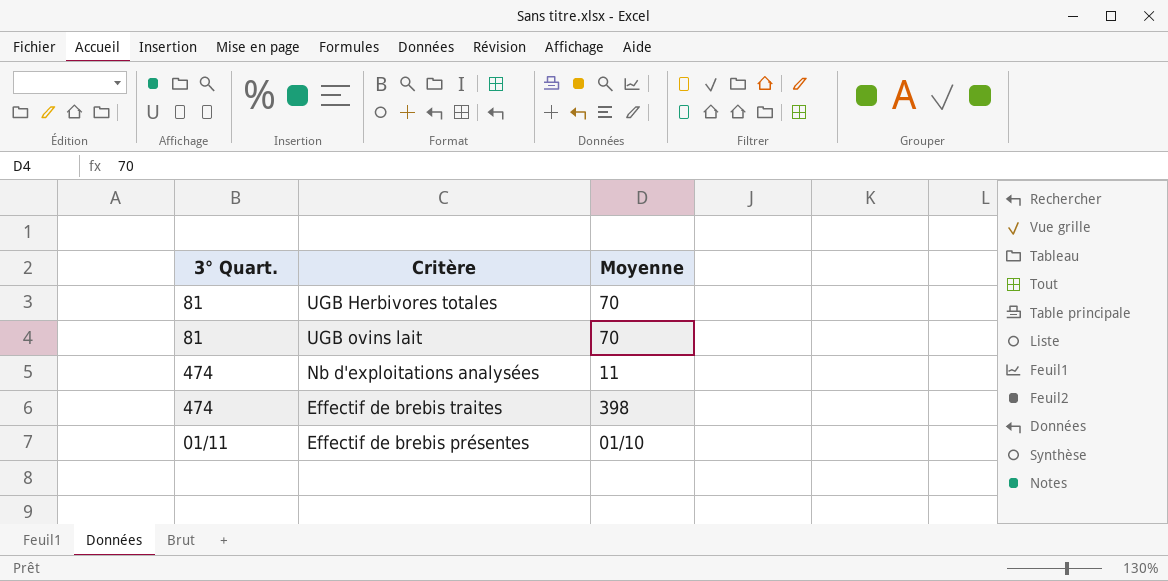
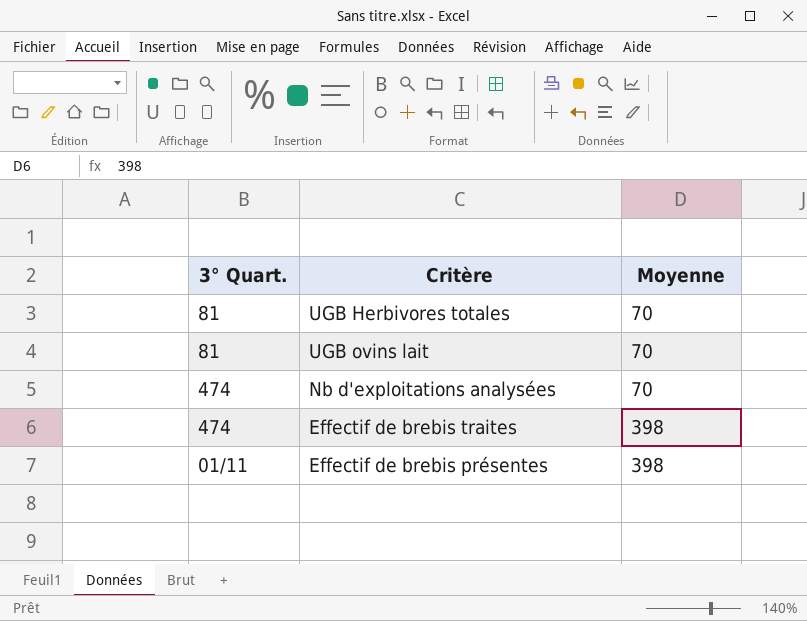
Nb d'exploitations analysées | Moyenne: 11 -> 70
Effectif de brebis présentes | Moyenne: 01/10 -> 398

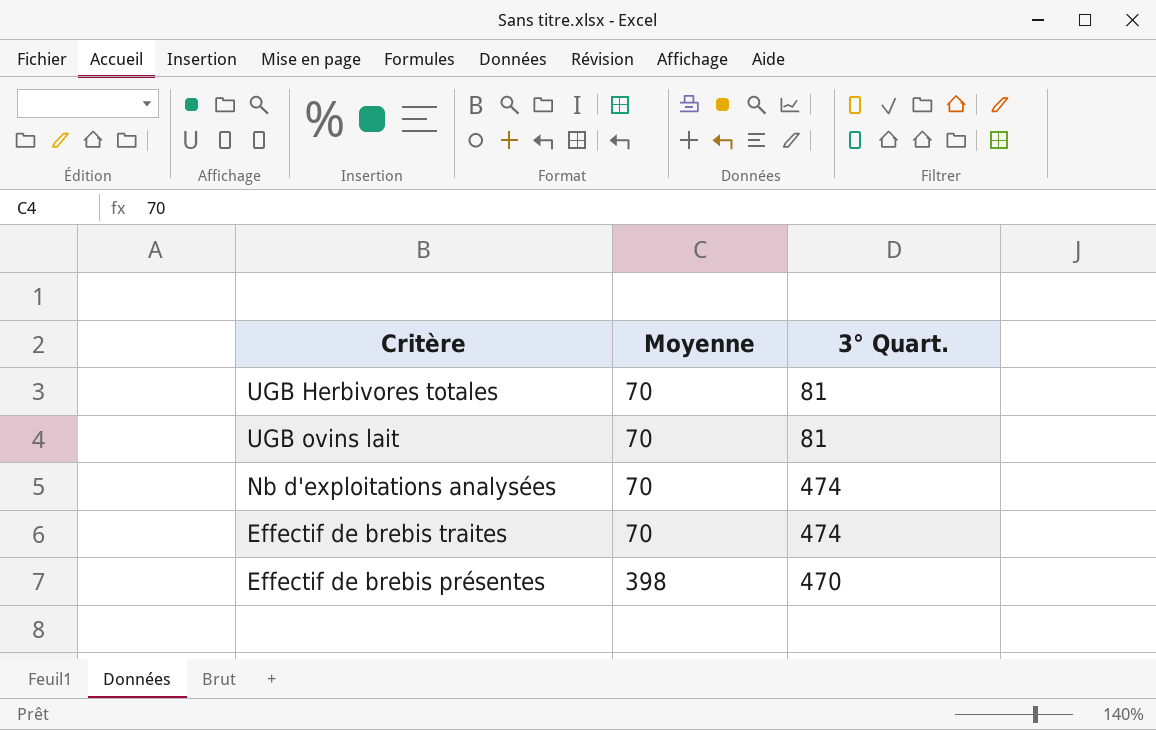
column 3° Quart. | position: 1 -> 3
Effectif de brebis traites | Moyenne: 398 -> 70
Effectif de brebis présentes | 3° Quart.: 01/11 -> 470

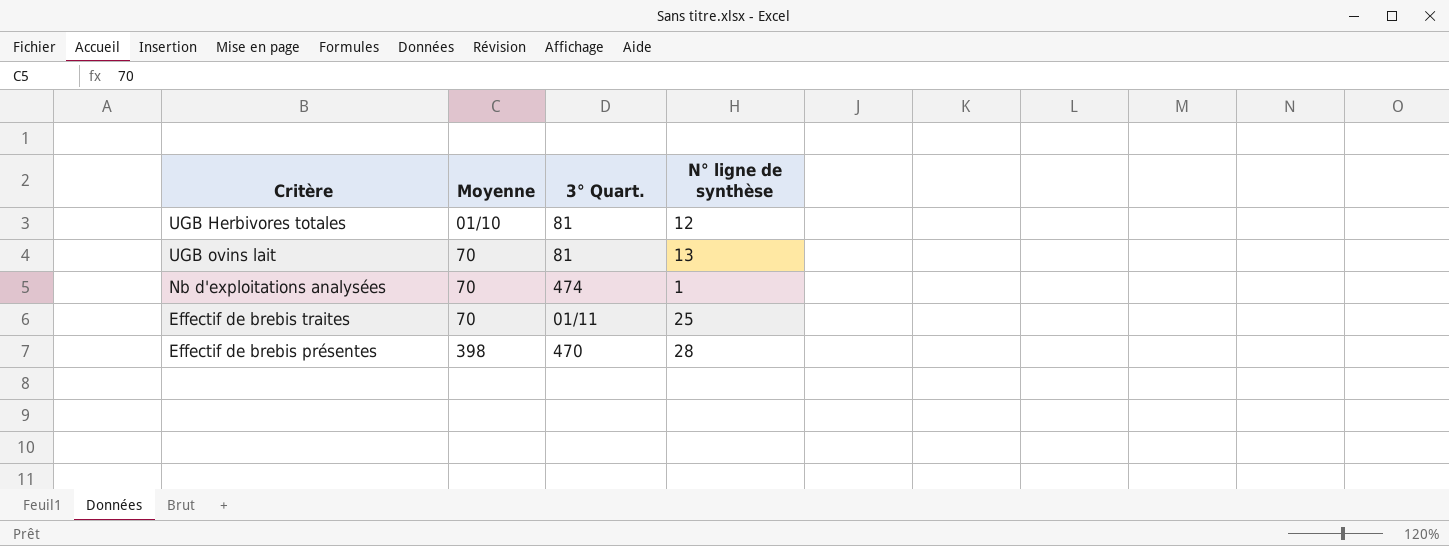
column N° ligne de synthèse | position: none -> 4
UGB Herbivores totales | Moyenne: 70 -> 01/10
Effectif de brebis traites | 3° Quart.: 474 -> 01/11

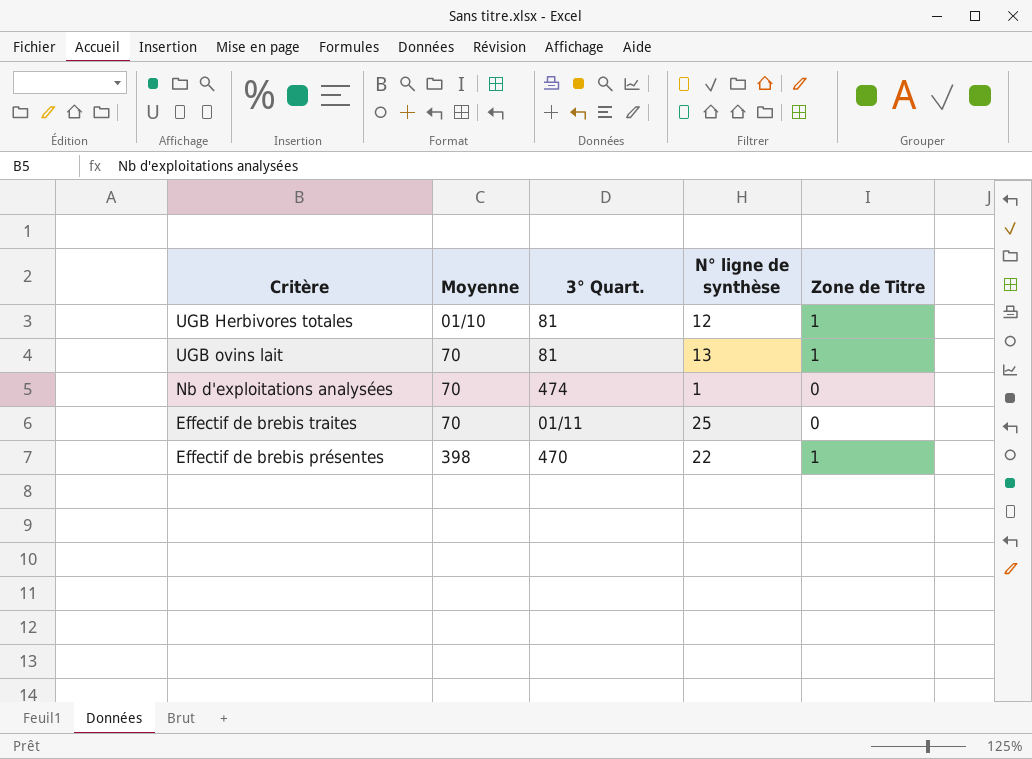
column Zone de Titre | position: none -> 5
Effectif de brebis présentes | N° ligne de synthèse: 28 -> 22

